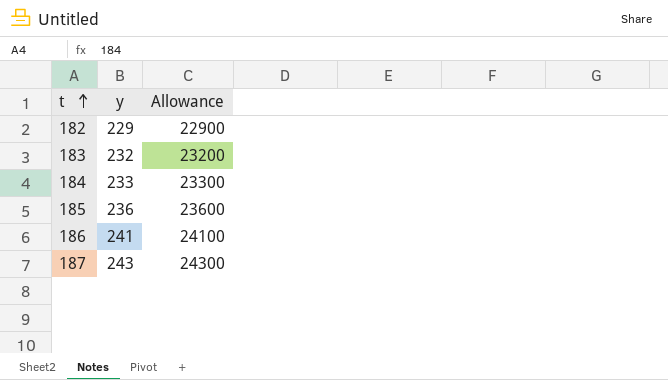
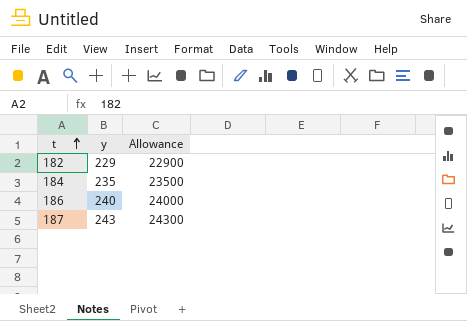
row 183: 232 | 23200 -> none
row 185: 236 | 23600 -> none
184 | y: 233 -> 235
184 | Allowance: 23300 -> 23500
186 | y: 241 -> 240
186 | Allowance: 24100 -> 24000

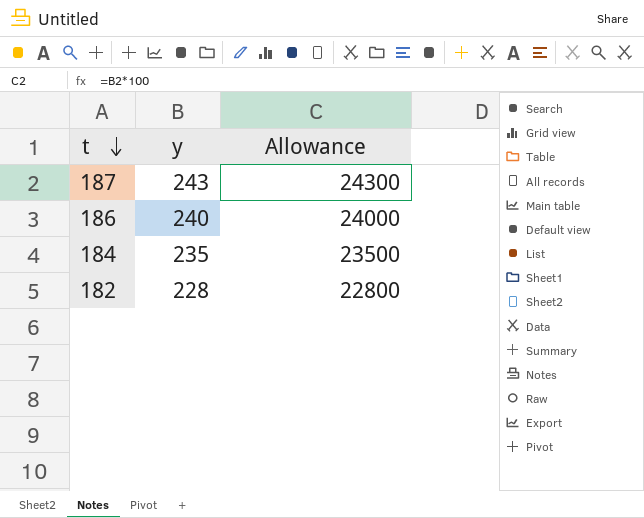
row order: t ascending -> t descending
182 | y: 229 -> 228
182 | Allowance: 22900 -> 22800

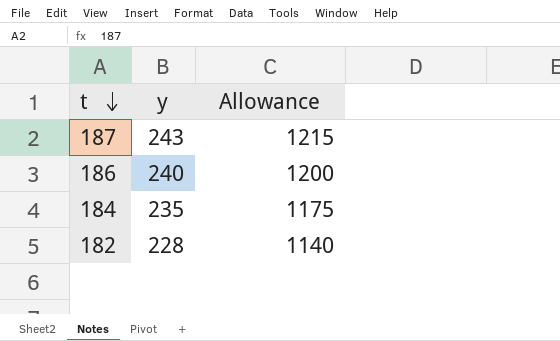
column Allowance | formula: [y] * 100 -> [y] * 5

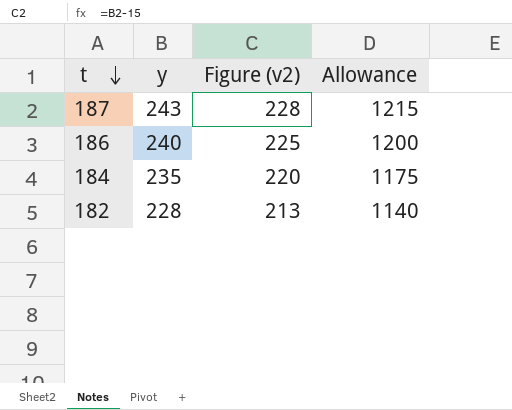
column Figure (v2) | formula: none -> [y] - 15

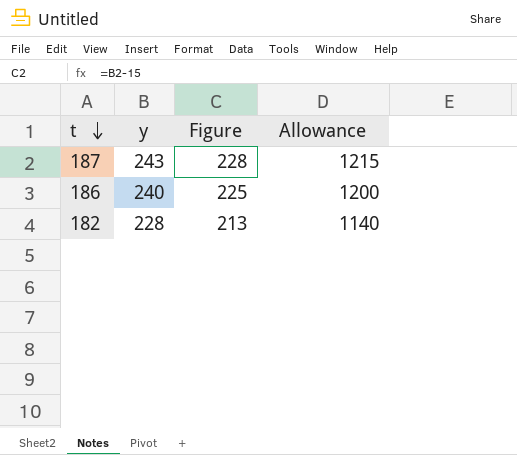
column name: Figure (v2) -> Figure
row 184: 235 | 220 | 1175 -> none

